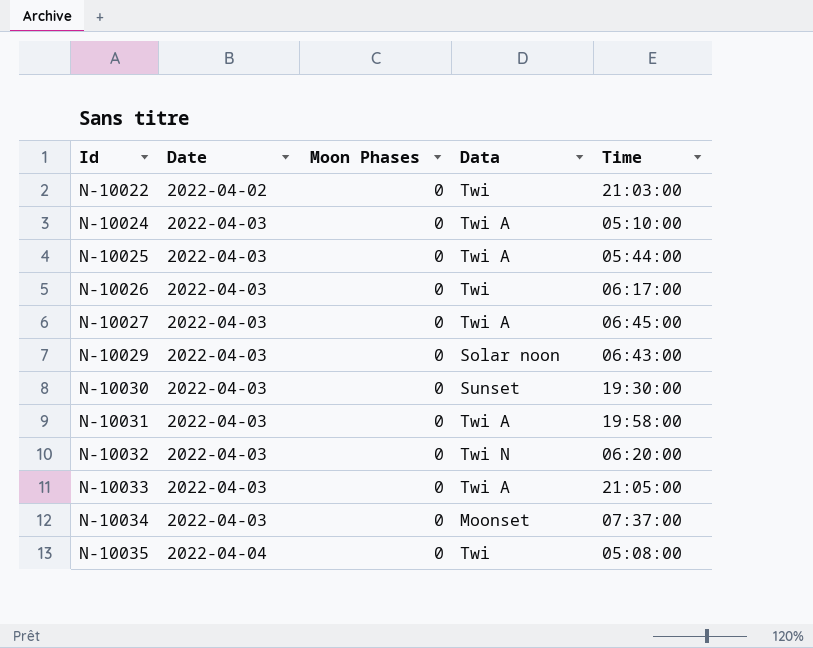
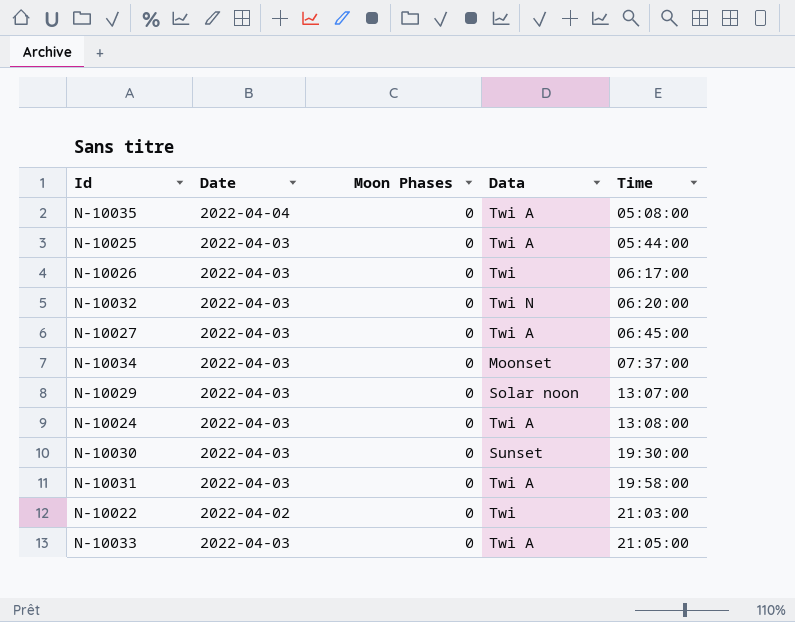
row order: Id ascending -> Time ascending
N-10035 | Data: Twi -> Twi A
N-10029 | Time: 06:43:00 -> 13:07:00
N-10024 | Time: 05:10:00 -> 13:08:00

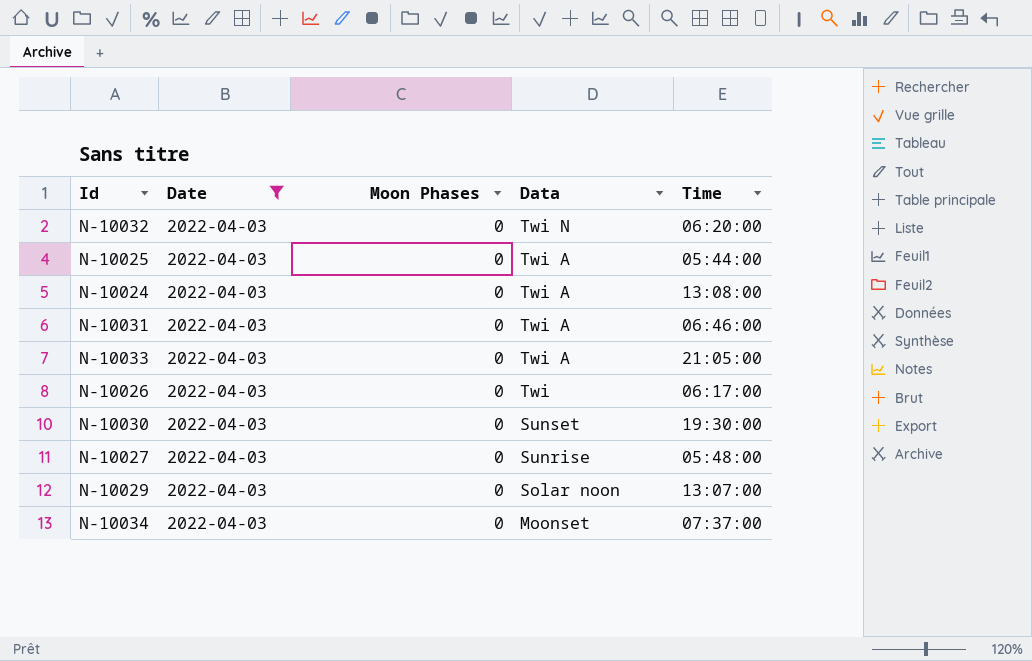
filter: none -> Date = 2022-04-03
row order: Time ascending -> Data descending
N-10031 | Time: 19:58:00 -> 06:46:00
N-10027 | Data: Twi A -> Sunrise
N-10027 | Time: 06:45:00 -> 05:48:00

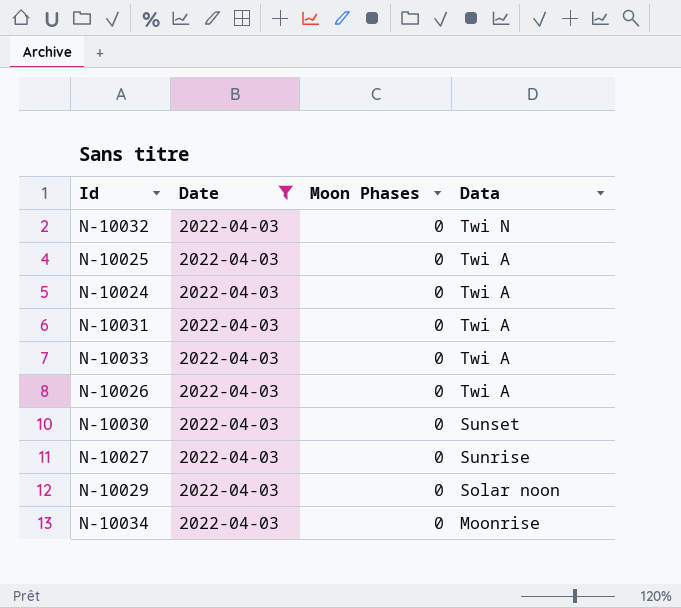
column Time | position: 5 -> none
N-10026 | Data: Twi -> Twi A
N-10034 | Data: Moonset -> Moonrise

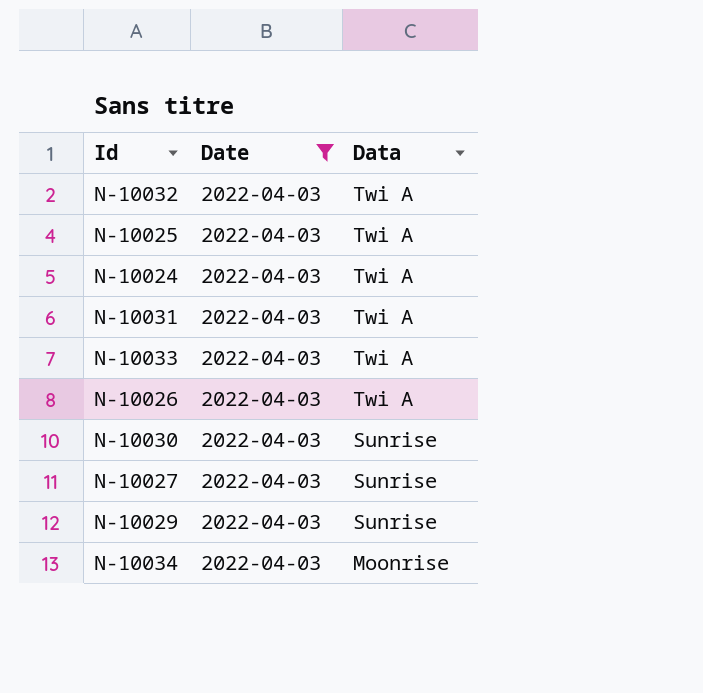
column Moon Phases | position: 3 -> none
N-10032 | Data: Twi N -> Twi A
N-10030 | Data: Sunset -> Sunrise
N-10029 | Data: Solar noon -> Sunrise

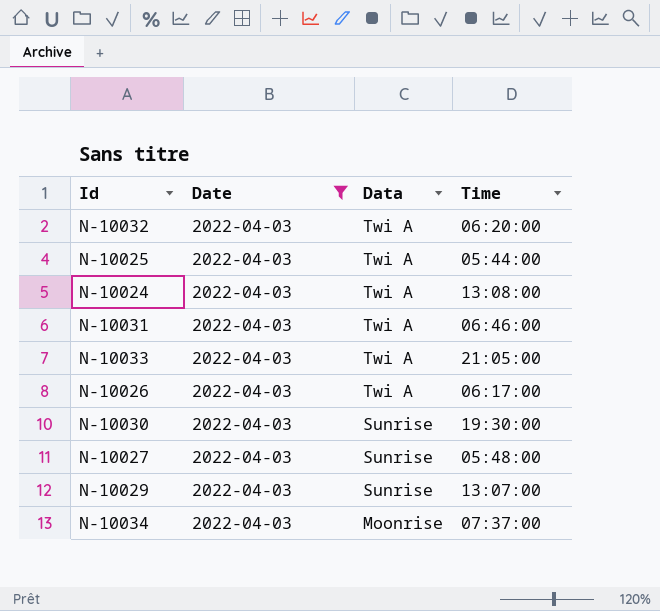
column Time | position: none -> 4

